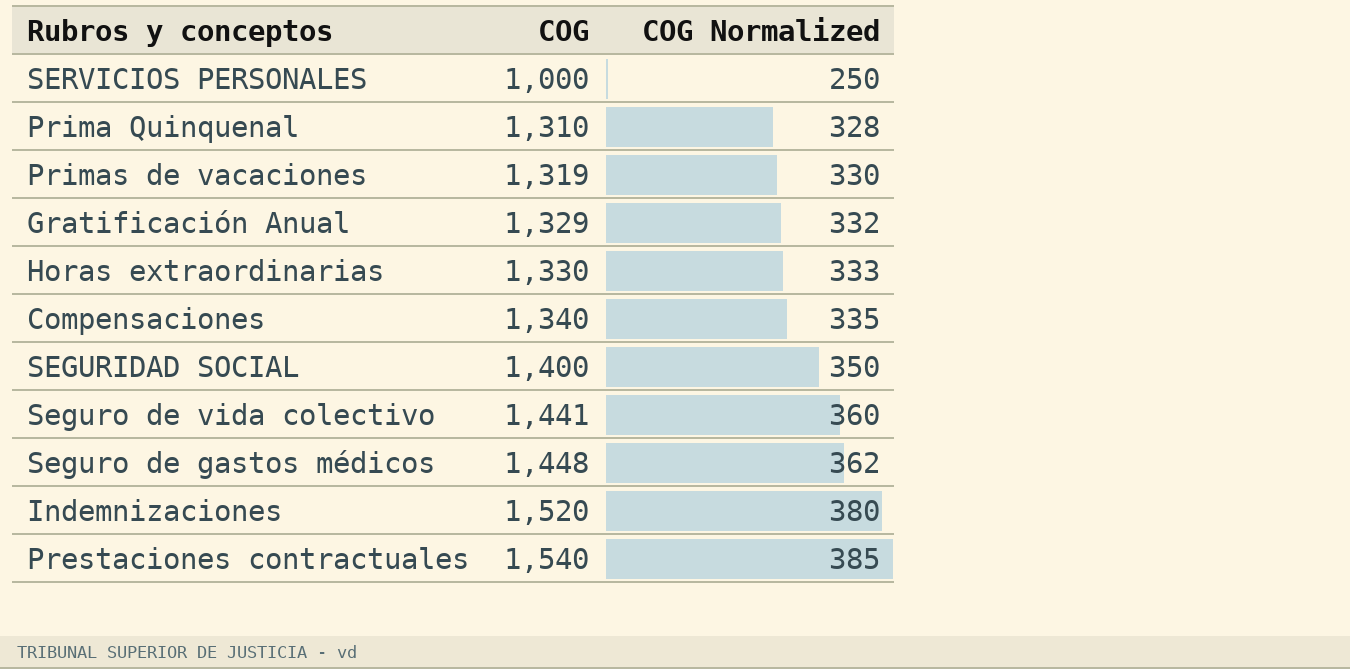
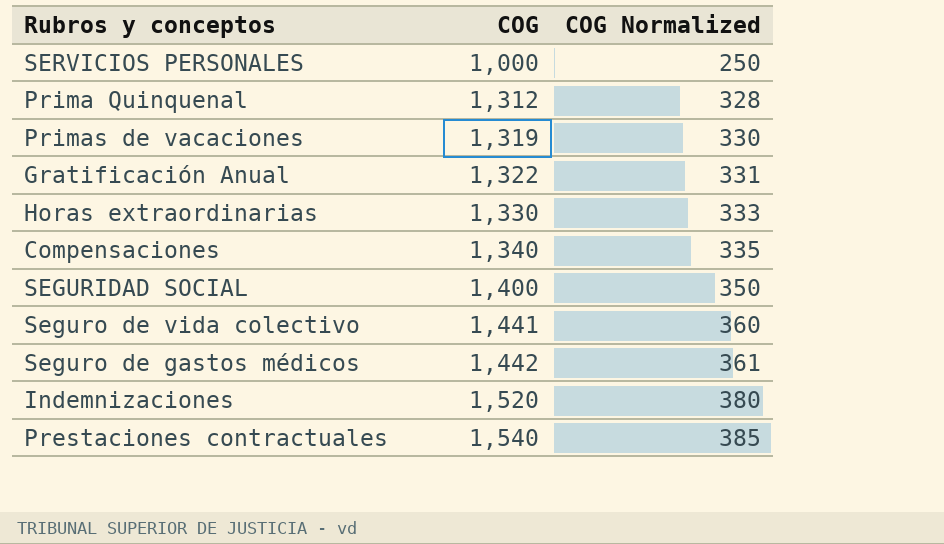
Prima Quinquenal | COG: 1,310 -> 1,312
Gratificación Anual | COG: 1,329 -> 1,322
Gratificación Anual | COG Normalized: 332 -> 331
Seguro de gastos médicos | COG: 1,448 -> 1,442
Seguro de gastos médicos | COG Normalized: 362 -> 361

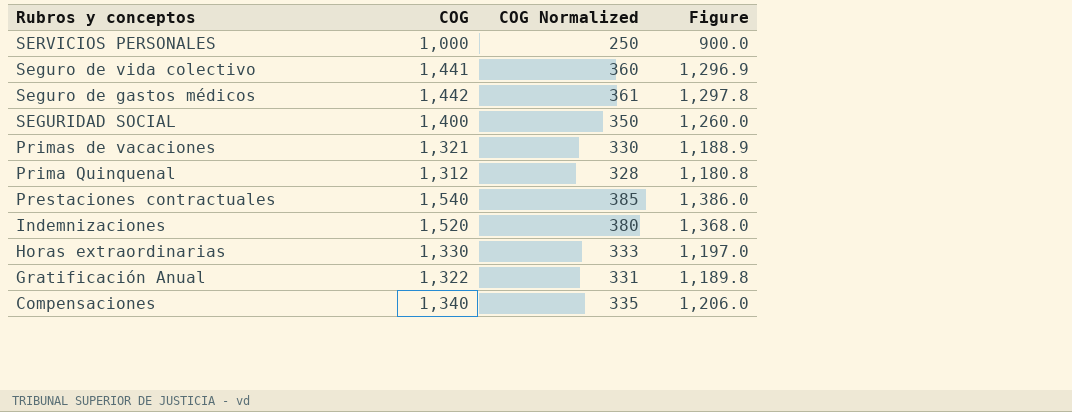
row order: COG ascending -> Rubros y conceptos descending
column Figure | formula: none -> [COG] * 0.9
Primas de vacaciones | COG: 1,319 -> 1,321

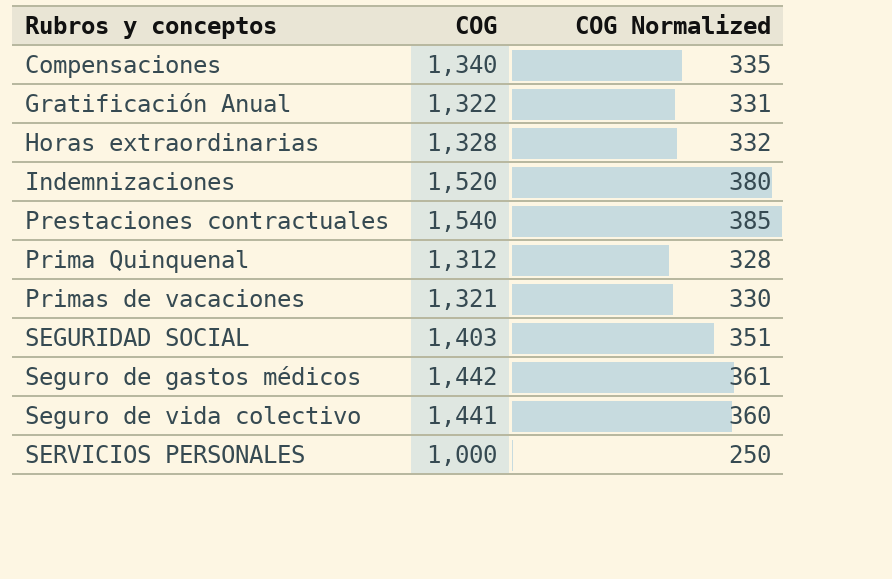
row order: Rubros y conceptos descending -> Rubros y conceptos ascending
column Figure | formula: [COG] * 0.9 -> none
Horas extraordinarias | COG: 1,330 -> 1,328
Horas extraordinarias | COG Normalized: 333 -> 332
SEGURIDAD SOCIAL | COG: 1,400 -> 1,403
SEGURIDAD SOCIAL | COG Normalized: 350 -> 351

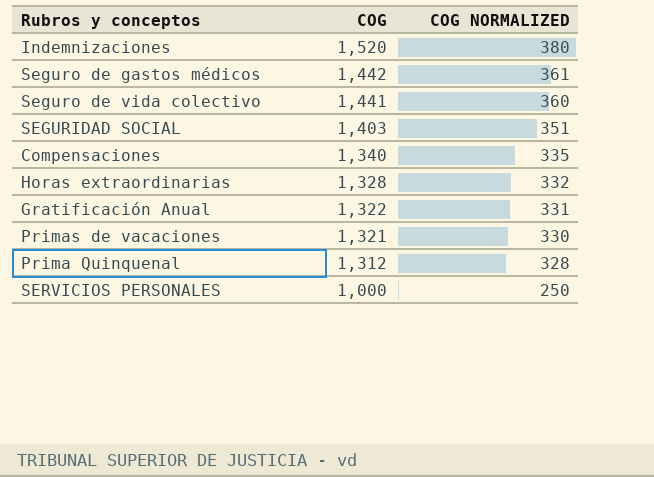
row order: Rubros y conceptos ascending -> COG descending
column name: COG Normalized -> COG NORMALIZED
row Prestaciones contractuales: 1,540 | 385 -> none

